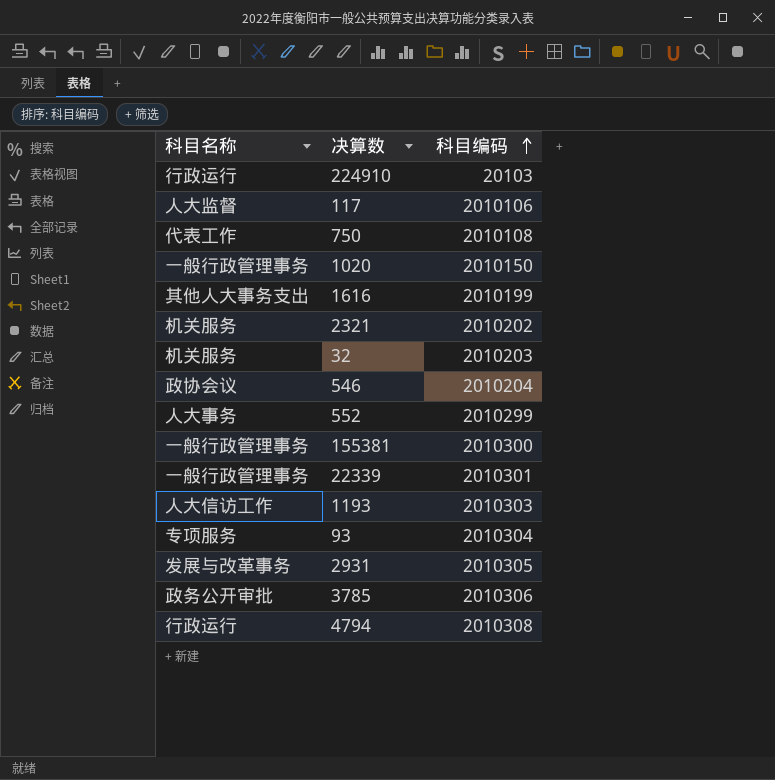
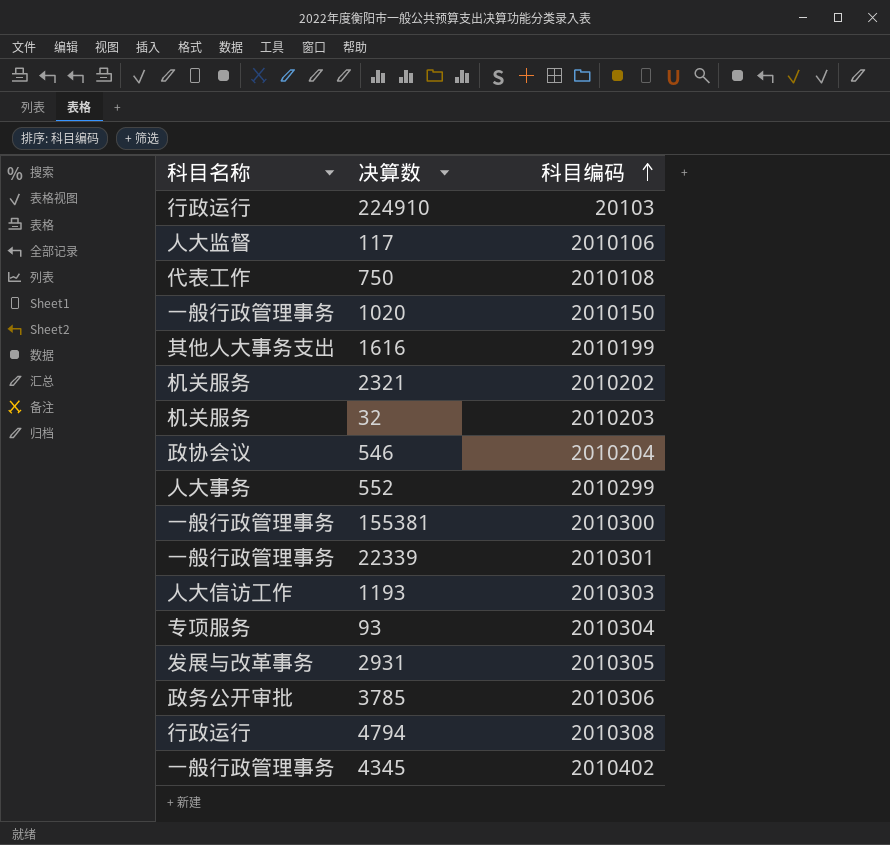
row 4345: none -> 一般行政管理事务 | 2010402

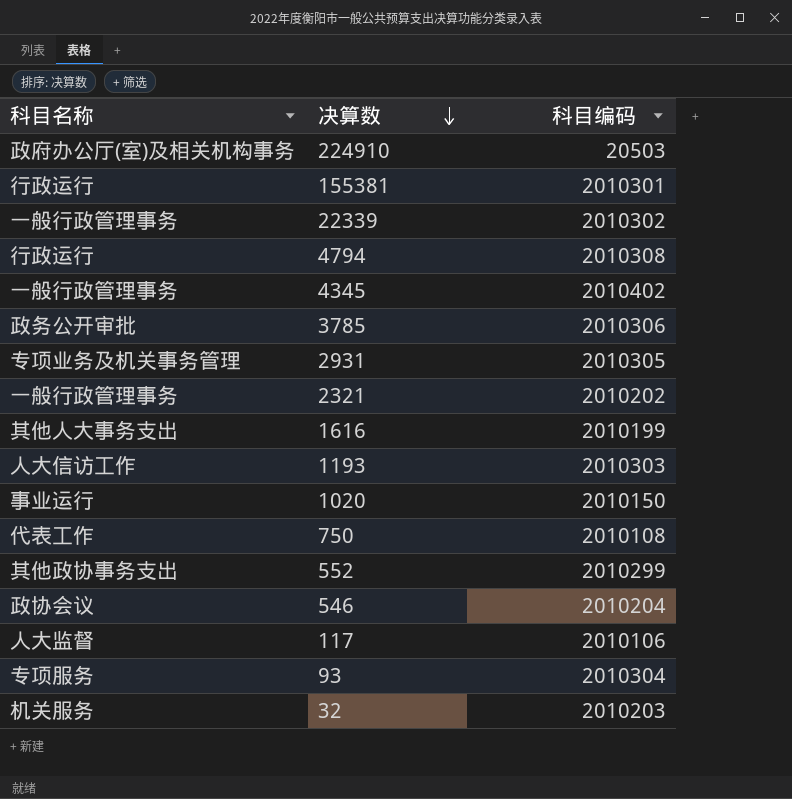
row order: 科目编码 ascending -> 决算数 descending
224910 | 科目名称: 行政运行 -> 政府办公厅(室)及相关机构事务
224910 | 科目编码: 20103 -> 20503
155381 | 科目名称: 一般行政管理事务 -> 行政运行
155381 | 科目编码: 2010300 -> 2010301
22339 | 科目编码: 2010301 -> 2010302
2931 | 科目名称: 发展与改革事务 -> 专项业务及机关事务管理
2321 | 科目名称: 机关服务 -> 一般行政管理事务
1020 | 科目名称: 一般行政管理事务 -> 事业运行
552 | 科目名称: 人大事务 -> 其他政协事务支出

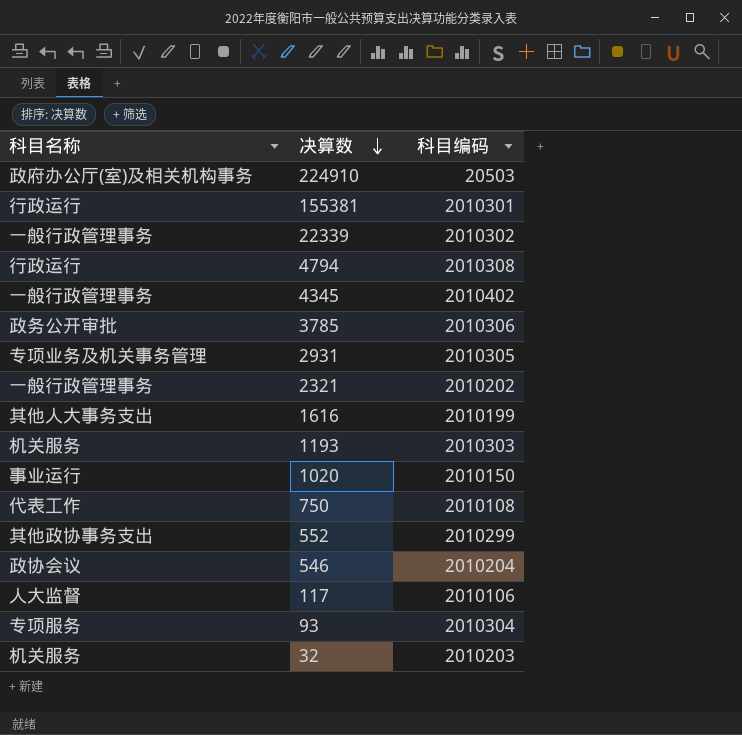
1193 | 科目名称: 人大信访工作 -> 机关服务

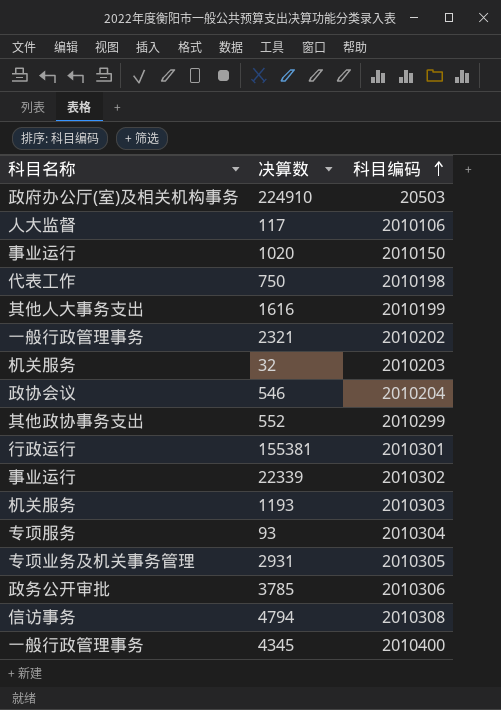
row order: 决算数 descending -> 科目编码 ascending
750 | 科目编码: 2010108 -> 2010198
22339 | 科目名称: 一般行政管理事务 -> 事业运行
4794 | 科目名称: 行政运行 -> 信访事务
4345 | 科目编码: 2010402 -> 2010400

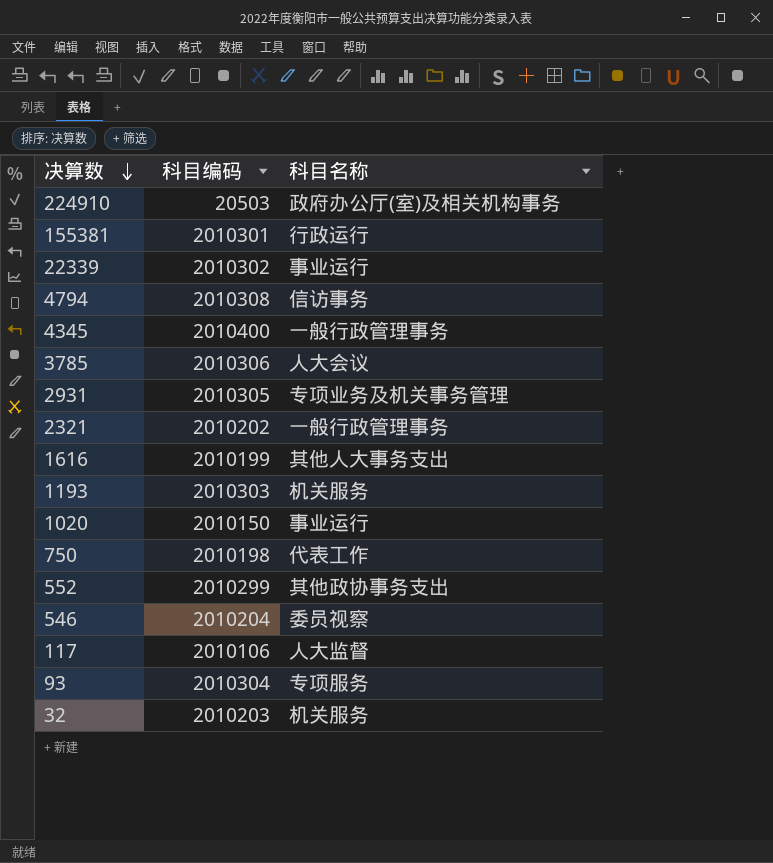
row order: 科目编码 ascending -> 决算数 descending
column 科目名称 | position: 1 -> 3
3785 | 科目名称: 政务公开审批 -> 人大会议
546 | 科目名称: 政协会议 -> 委员视察

